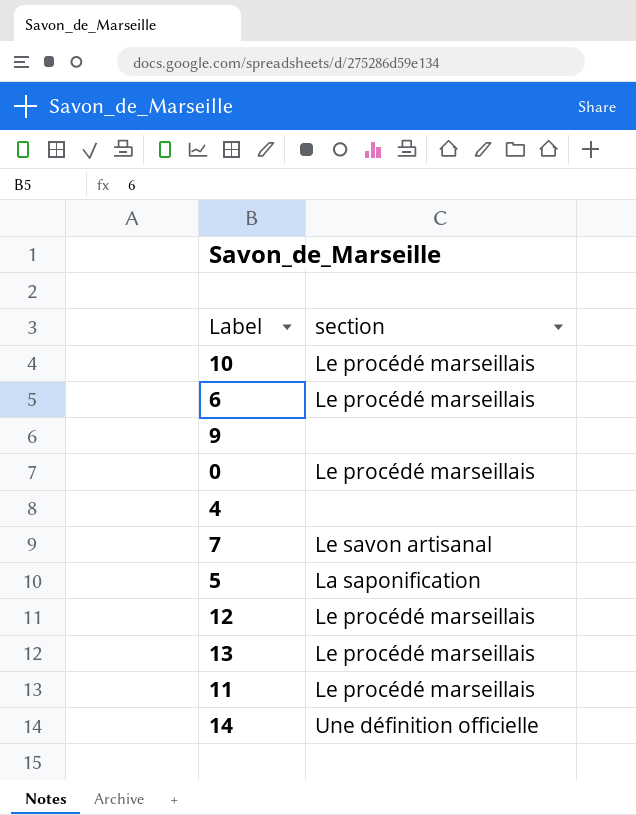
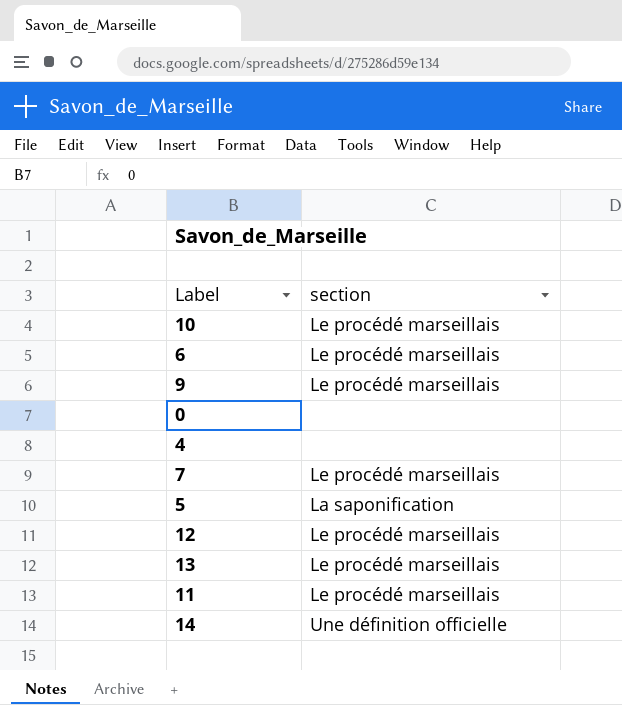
9 | section: none -> Le procédé marseillais
0 | section: Le procédé marseillais -> none
7 | section: Le savon artisanal -> Le procédé marseillais

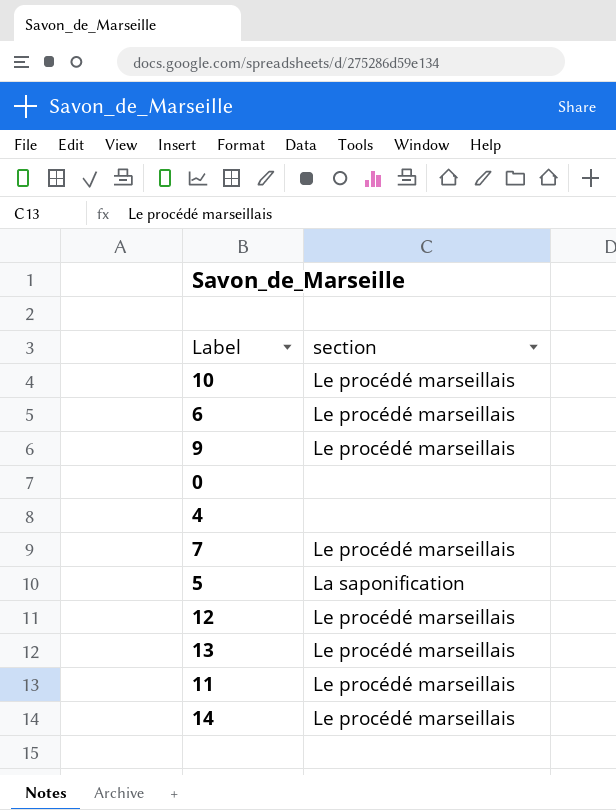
14 | section: Une définition officielle -> Le procédé marseillais

